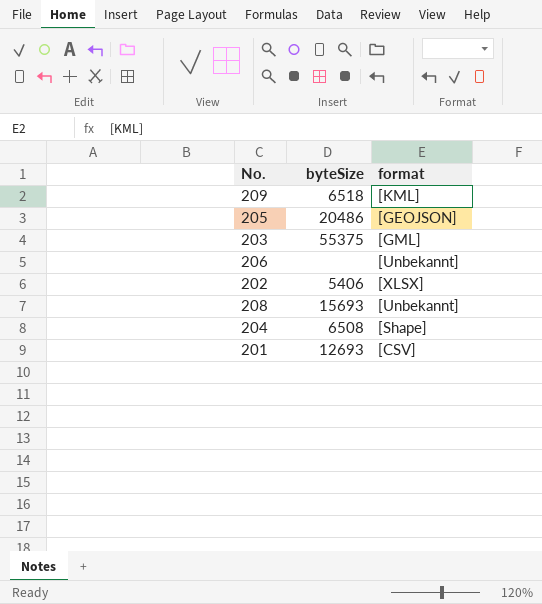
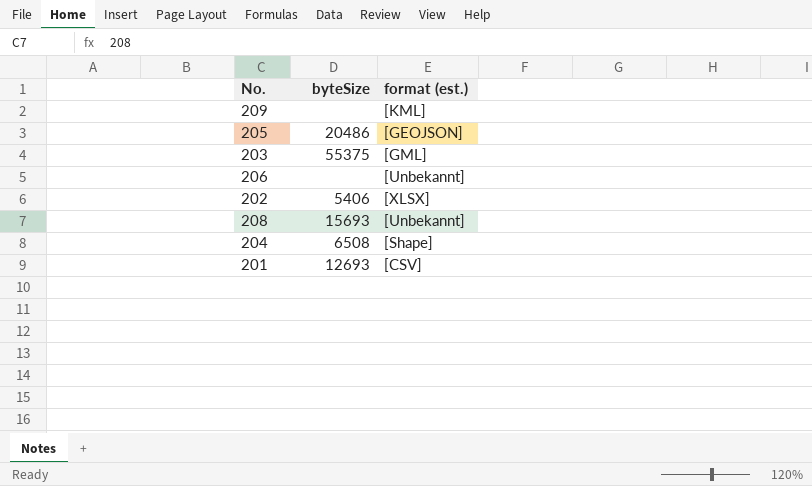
column name: format -> format (est.)
209 | byteSize: 6518 -> none

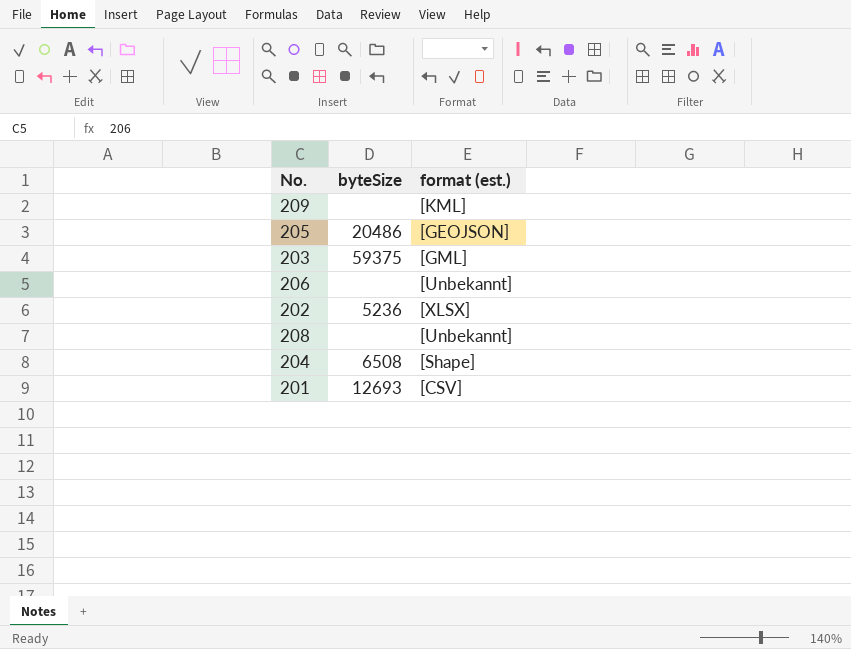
203 | byteSize: 55375 -> 59375
202 | byteSize: 5406 -> 5236
208 | byteSize: 15693 -> none

